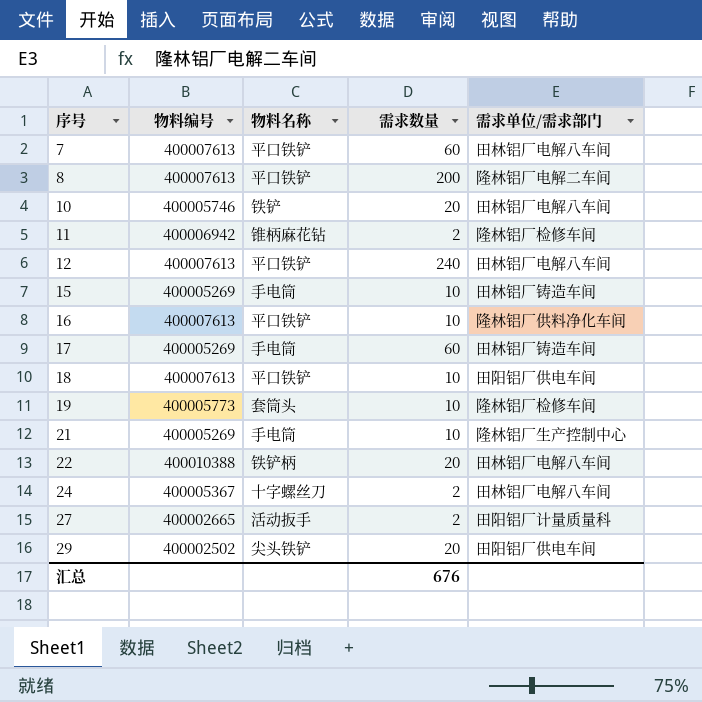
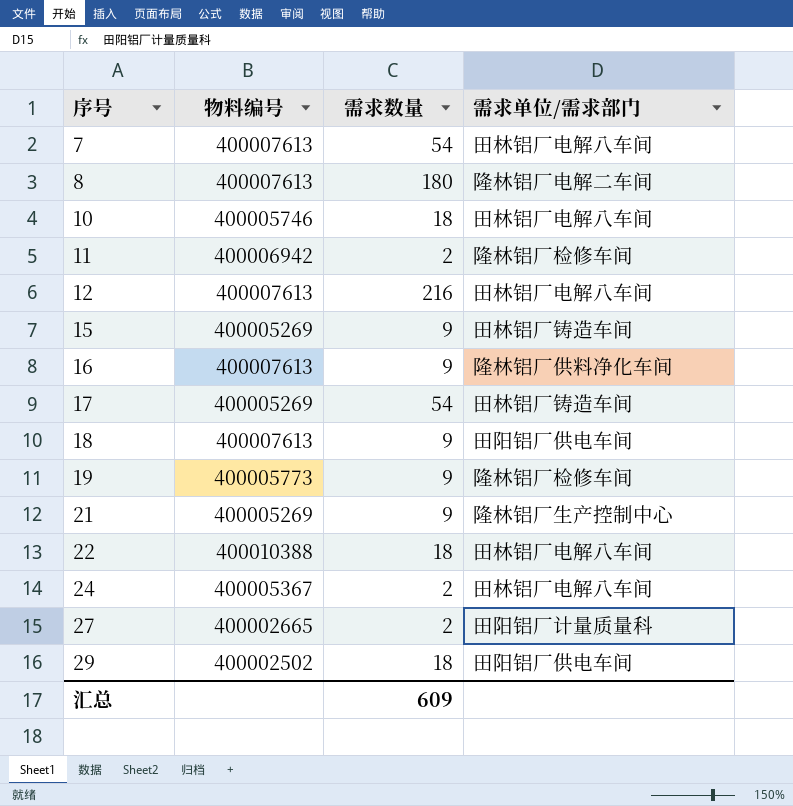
column 物料名称 | position: 3 -> none
7 | 需求数量: 60 -> 54
8 | 需求数量: 200 -> 180
10 | 需求数量: 20 -> 18
12 | 需求数量: 240 -> 216
15 | 需求数量: 10 -> 9
16 | 需求数量: 10 -> 9
17 | 需求数量: 60 -> 54
18 | 需求数量: 10 -> 9
19 | 需求数量: 10 -> 9
21 | 需求数量: 10 -> 9
22 | 需求数量: 20 -> 18
29 | 需求数量: 20 -> 18
汇总 | 需求数量: 676 -> 609

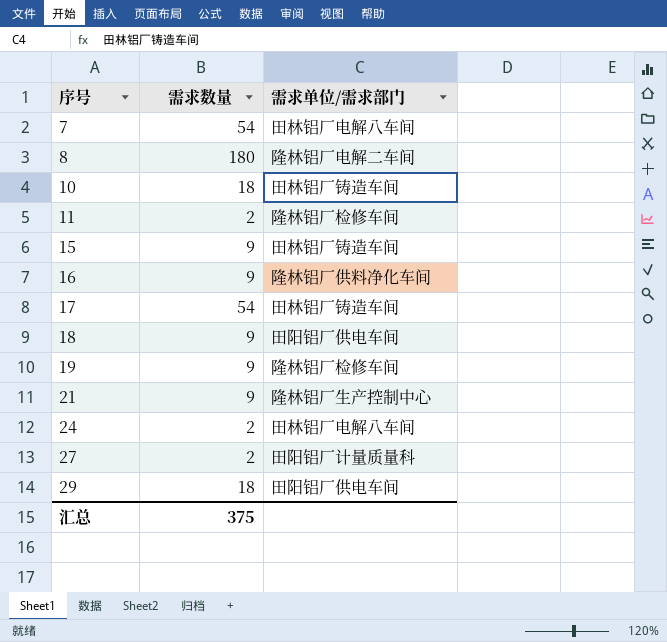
column 物料编号 | position: 2 -> none
row 12: 400007613 | 216 | 田林铝厂电解八车间 -> none
row 22: 400010388 | 18 | 田林铝厂电解八车间 -> none
10 | 需求单位/需求部门: 田林铝厂电解八车间 -> 田林铝厂铸造车间
汇总 | 需求数量: 609 -> 375

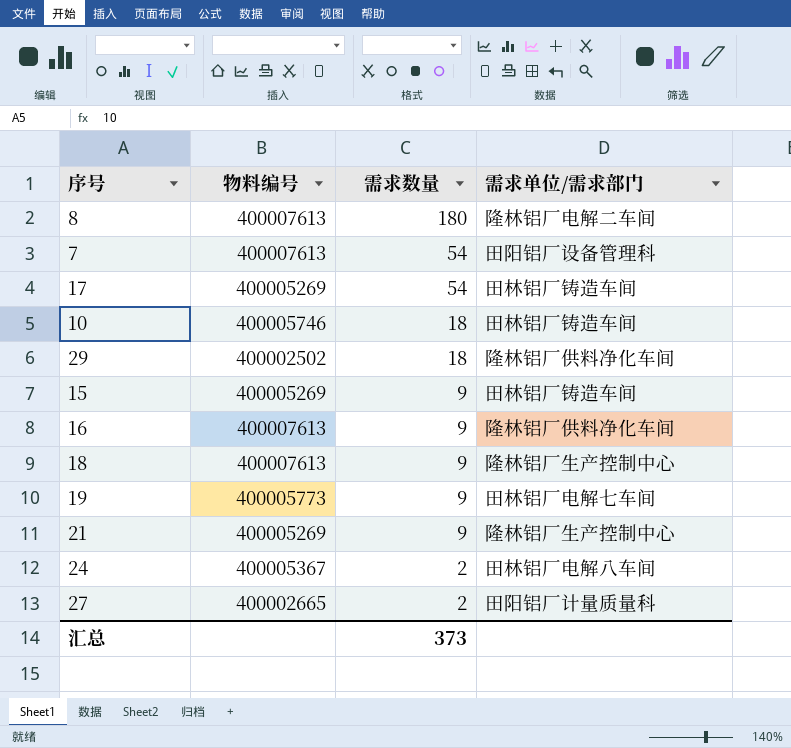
row order: 序号 ascending -> 需求数量 descending
column 物料编号 | position: none -> 2
row 11: 2 | 隆林铝厂检修车间 -> none
7 | 需求单位/需求部门: 田林铝厂电解八车间 -> 田阳铝厂设备管理科
29 | 需求单位/需求部门: 田阳铝厂供电车间 -> 隆林铝厂供料净化车间
18 | 需求单位/需求部门: 田阳铝厂供电车间 -> 隆林铝厂生产控制中心
19 | 需求单位/需求部门: 隆林铝厂检修车间 -> 田林铝厂电解七车间
汇总 | 需求数量: 375 -> 373

